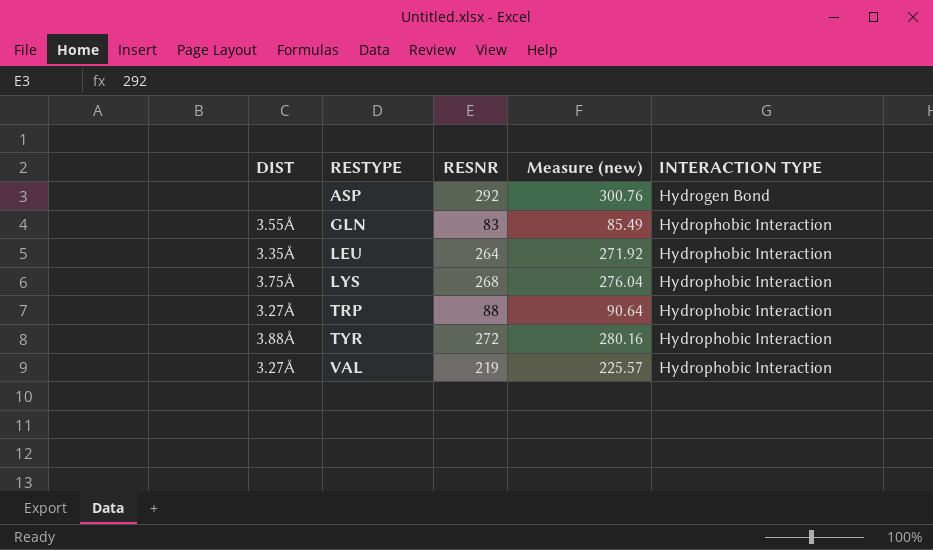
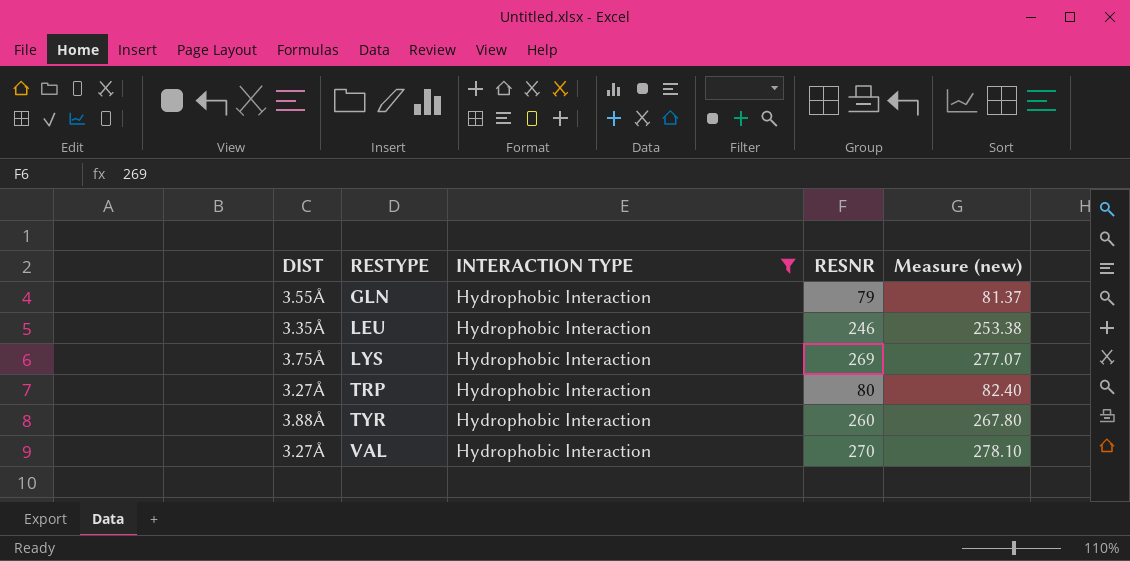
filter: none -> INTERACTION TYPE = Hydrophobic Interaction
column INTERACTION TYPE | position: 5 -> 3
GLN | RESNR: 83 -> 79
GLN | Measure (new): 85.49 -> 81.37
LEU | RESNR: 264 -> 246
LEU | Measure (new): 271.92 -> 253.38
LYS | RESNR: 268 -> 269
LYS | Measure (new): 276.04 -> 277.07
TRP | RESNR: 88 -> 80
TRP | Measure (new): 90.64 -> 82.40
TYR | RESNR: 272 -> 260
TYR | Measure (new): 280.16 -> 267.80
VAL | RESNR: 219 -> 270
VAL | Measure (new): 225.57 -> 278.10

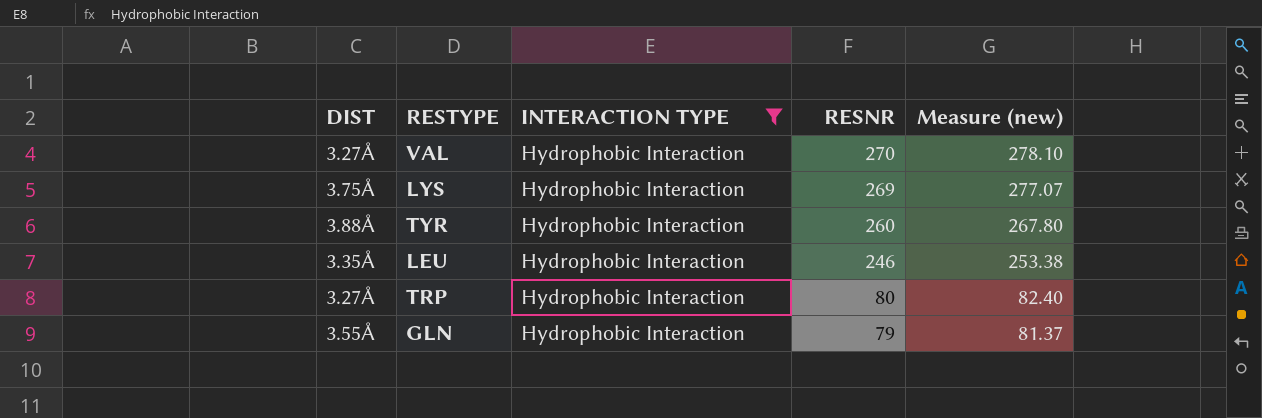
row order: RESTYPE ascending -> RESNR descending

